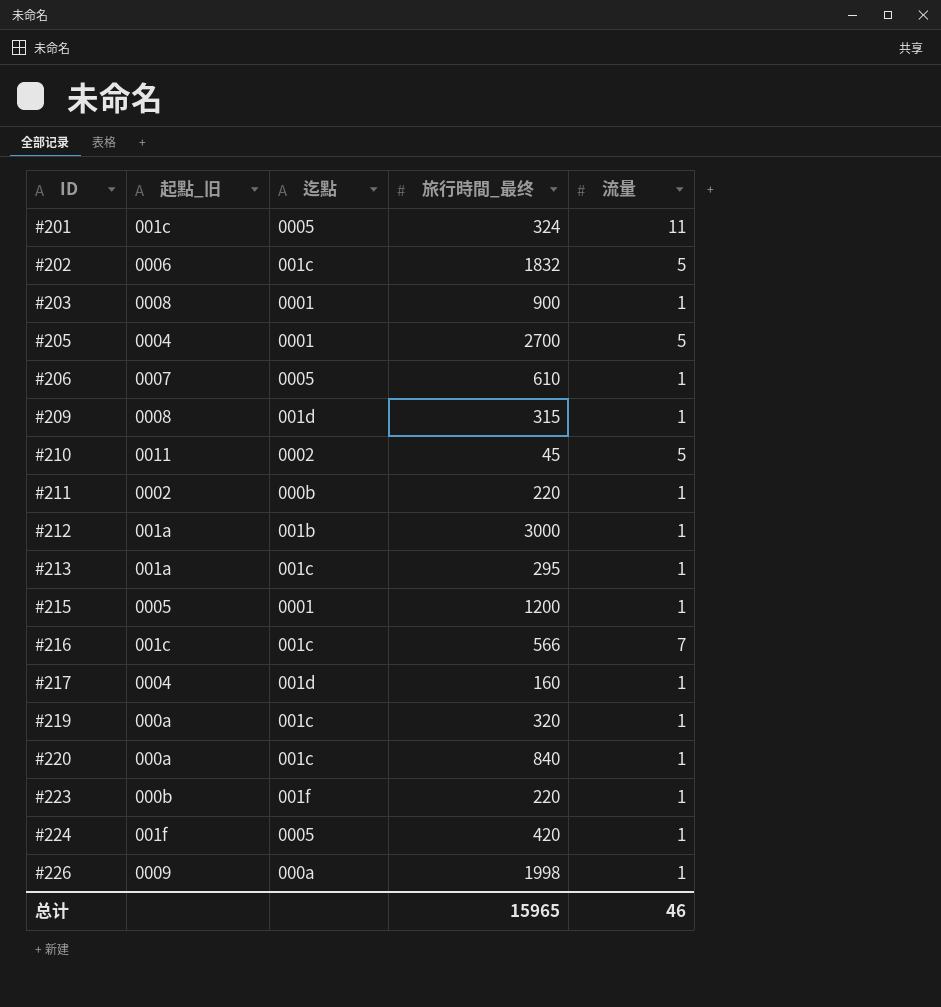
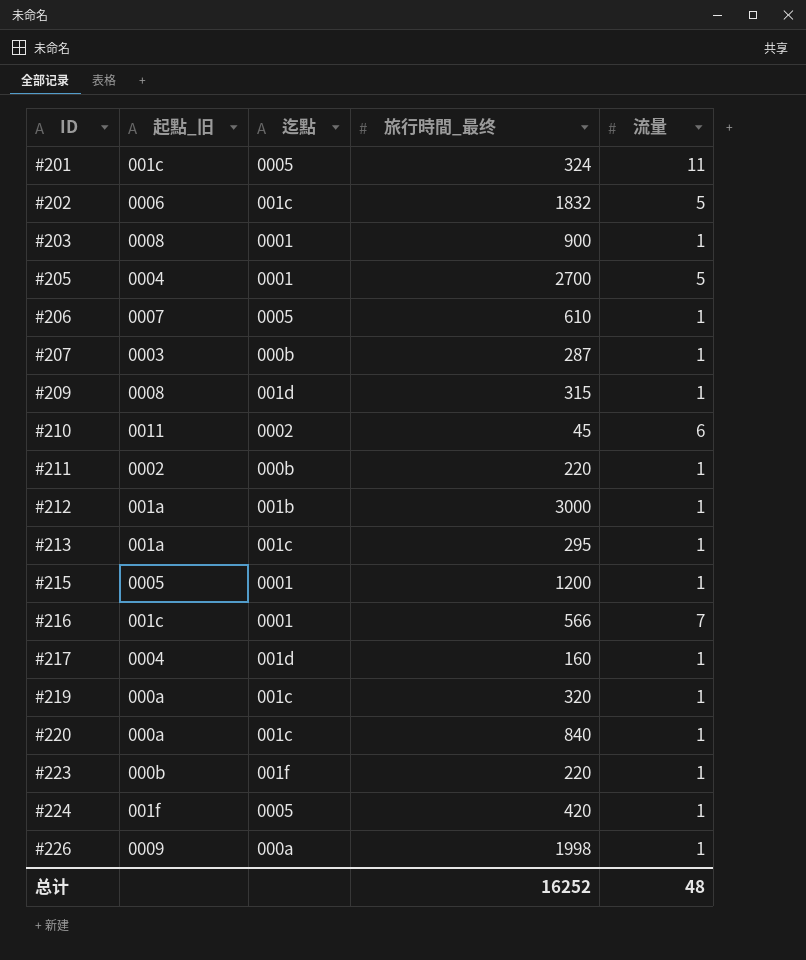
row #207: none -> 0003 | 000b | 287 | 1
#210 | 流量: 5 -> 6
#216 | 迄點: 001c -> 0001
总计 | 旅行時間_最终: 15965 -> 16252
总计 | 流量: 46 -> 48

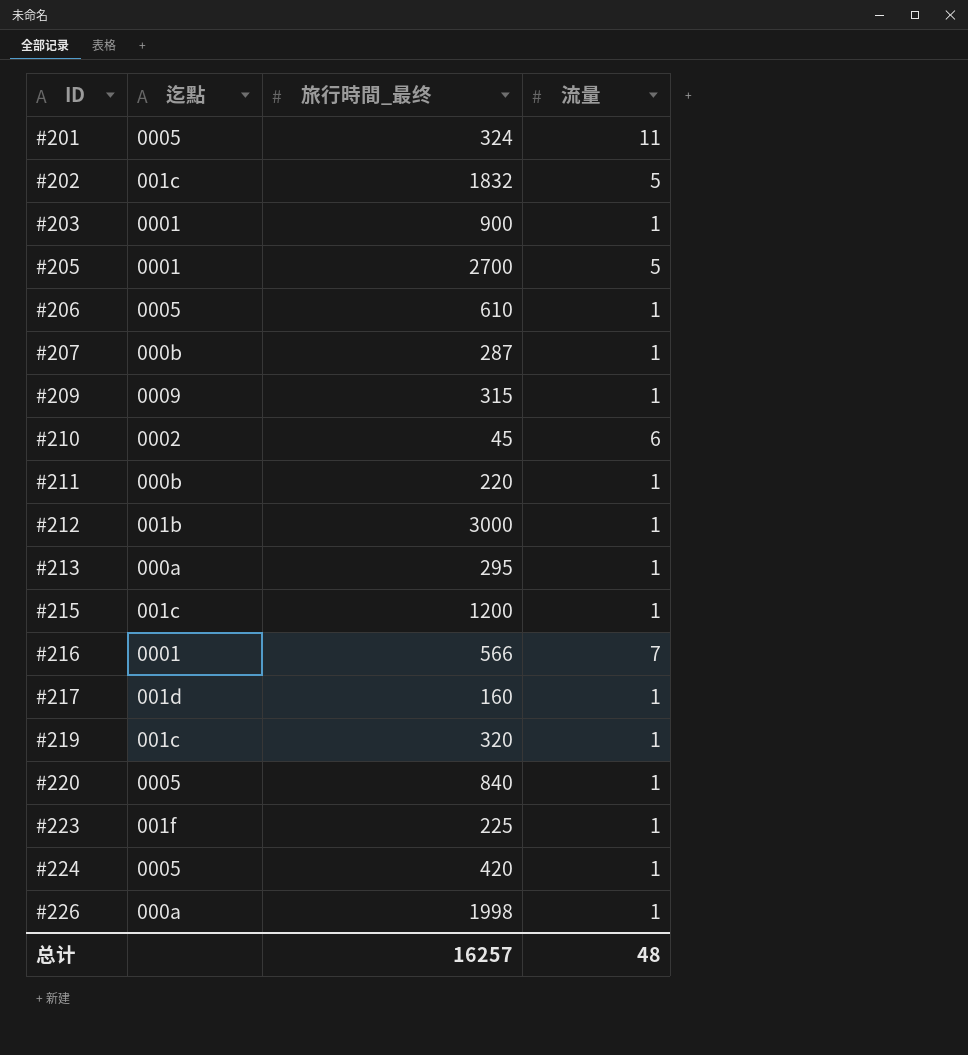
column 起點_旧 | position: 2 -> none
#209 | 迄點: 001d -> 0009
#213 | 迄點: 001c -> 000a
#215 | 迄點: 0001 -> 001c
#220 | 迄點: 001c -> 0005
#223 | 旅行時間_最终: 220 -> 225
总计 | 旅行時間_最终: 16252 -> 16257

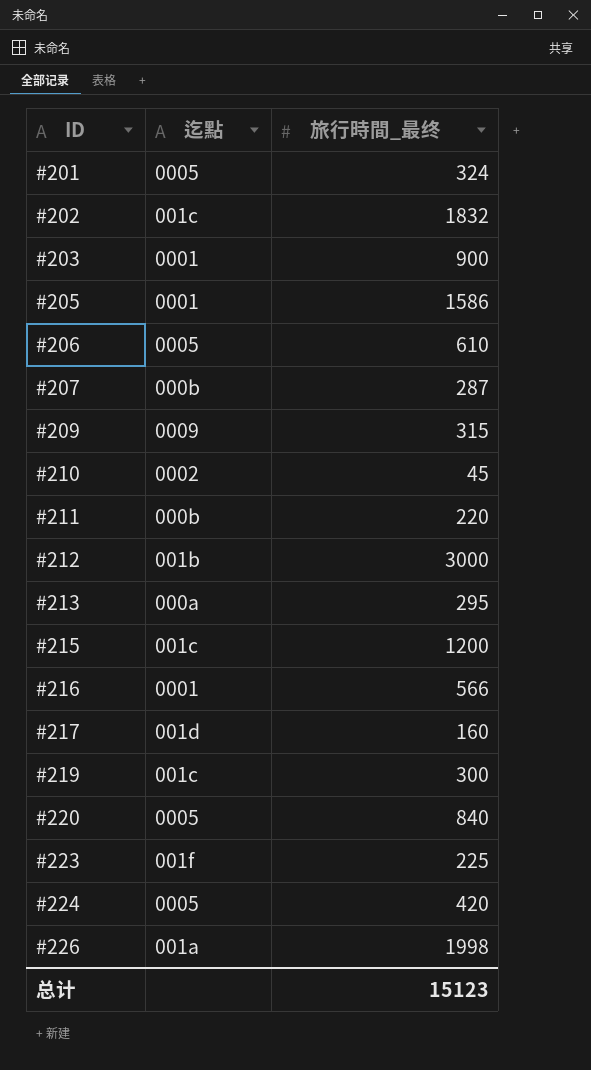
column 流量 | position: 4 -> none
#205 | 旅行時間_最终: 2700 -> 1586
#219 | 旅行時間_最终: 320 -> 300
#226 | 迄點: 000a -> 001a
总计 | 旅行時間_最终: 16257 -> 15123

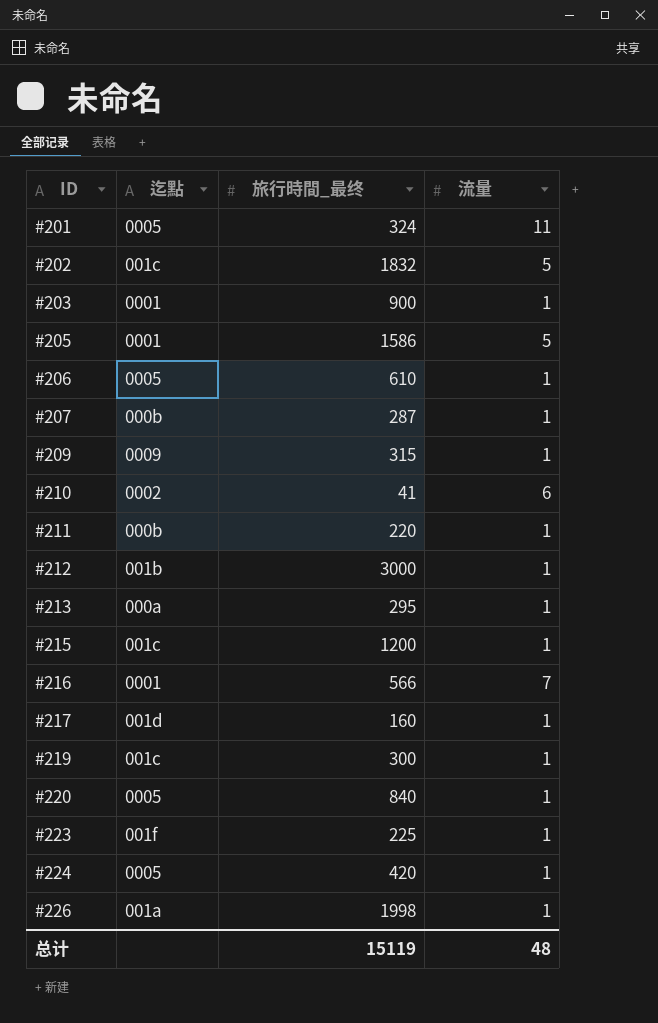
column 流量 | position: none -> 4
#210 | 旅行時間_最终: 45 -> 41
总计 | 旅行時間_最终: 15123 -> 15119

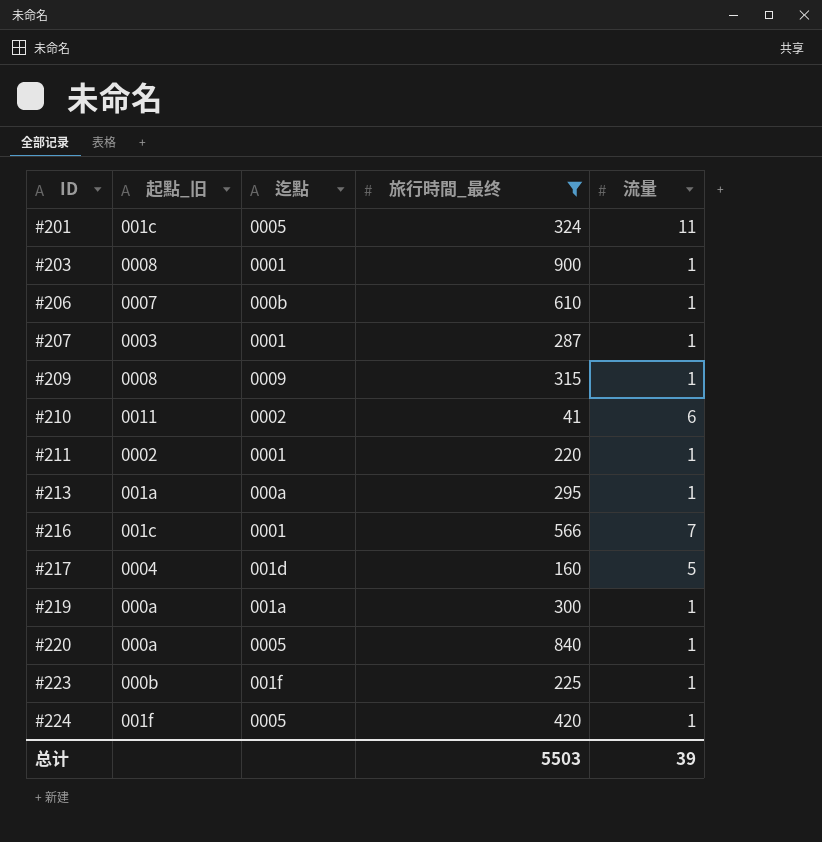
filter: none -> 旅行時間_最终 <= 900
column 起點_旧 | position: none -> 2
#206 | 迄點: 0005 -> 000b
#207 | 迄點: 000b -> 0001
#211 | 迄點: 000b -> 0001
#217 | 流量: 1 -> 5
#219 | 迄點: 001c -> 001a
总计 | 旅行時間_最终: 15119 -> 5503
总计 | 流量: 48 -> 39

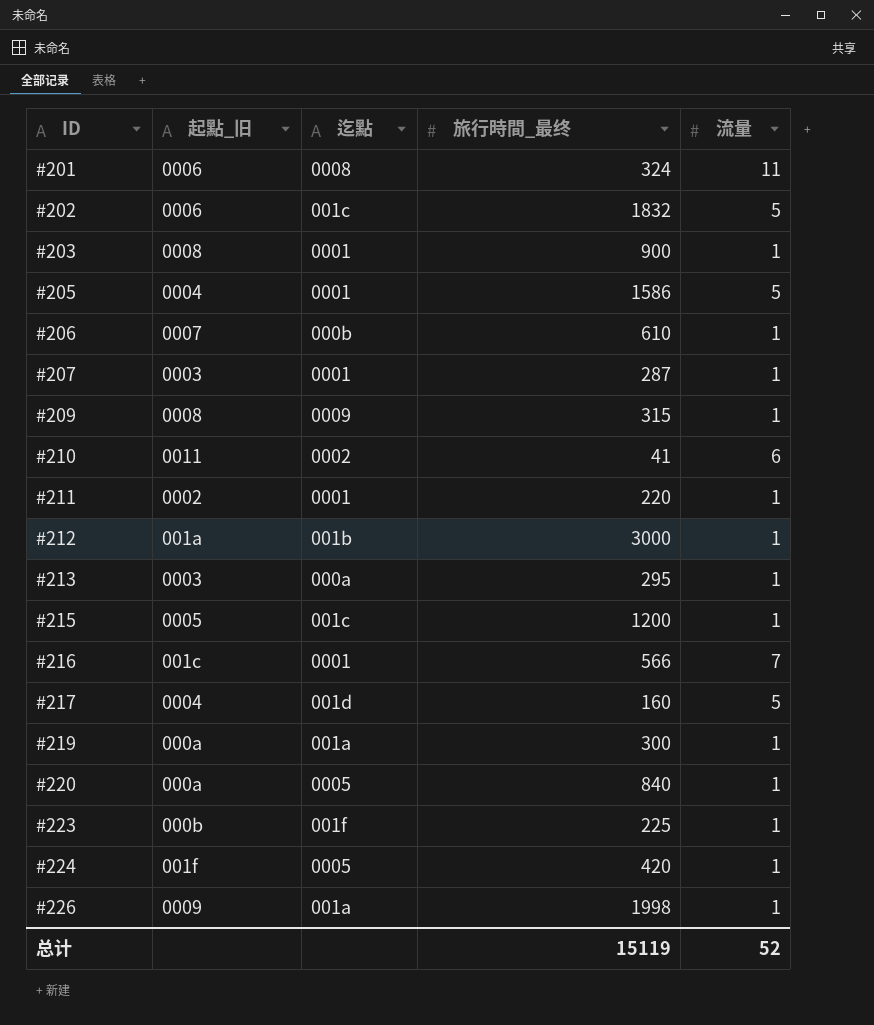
filter: 旅行時間_最终 <= 900 -> none
#201 | 起點_旧: 001c -> 0006
#201 | 迄點: 0005 -> 0008
#213 | 起點_旧: 001a -> 0003
总计 | 旅行時間_最终: 5503 -> 15119
总计 | 流量: 39 -> 52

